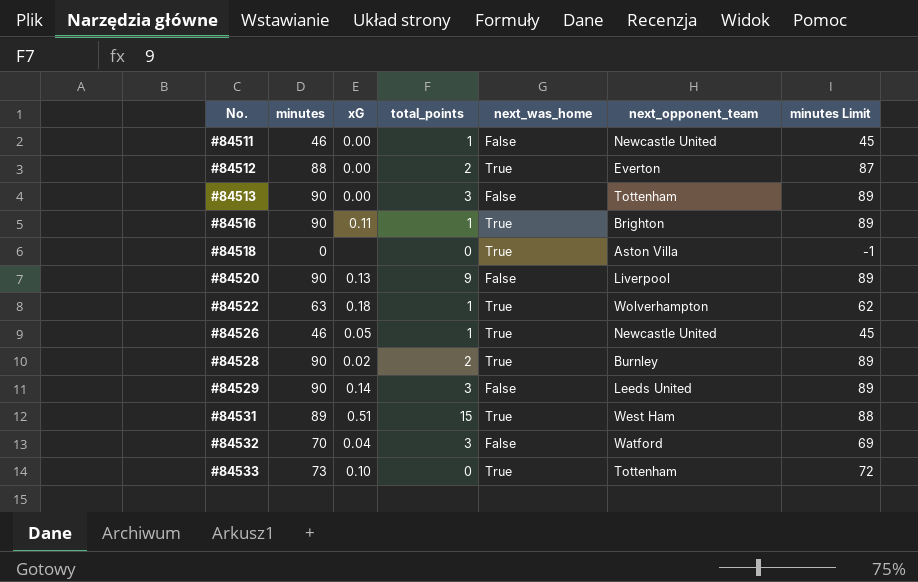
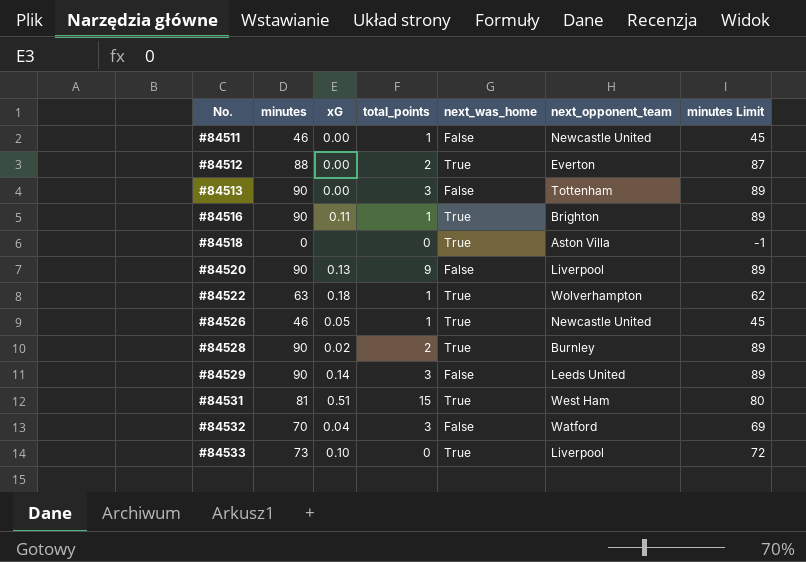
#84531 | minutes: 89 -> 81
#84531 | minutes Limit: 88 -> 80
#84533 | next_opponent_team: Tottenham -> Liverpool

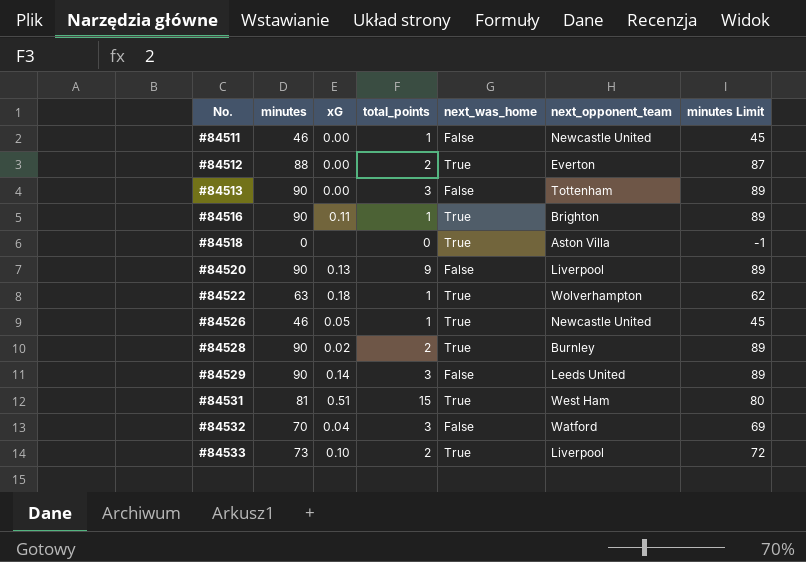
#84533 | total_points: 0 -> 2

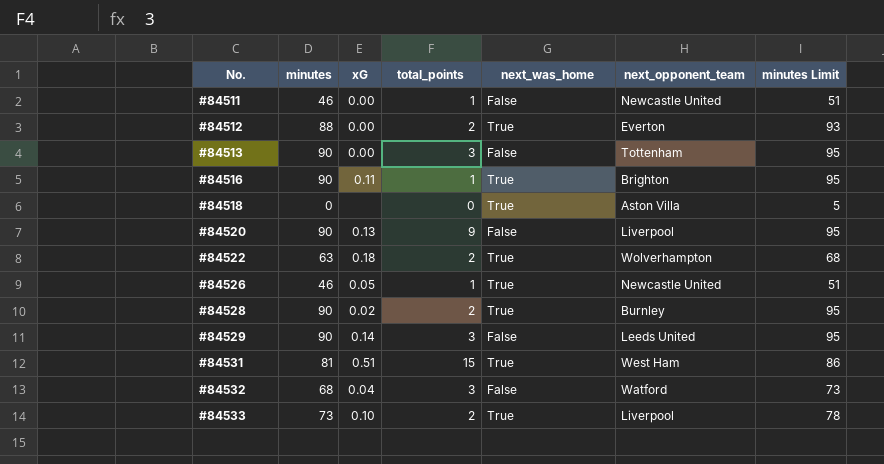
column minutes Limit | formula: [minutes] - 1 -> [minutes] + 5
#84522 | total_points: 1 -> 2
#84532 | minutes: 70 -> 68

